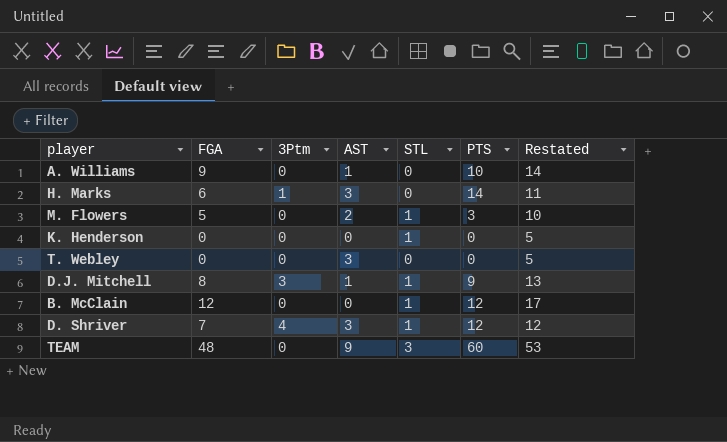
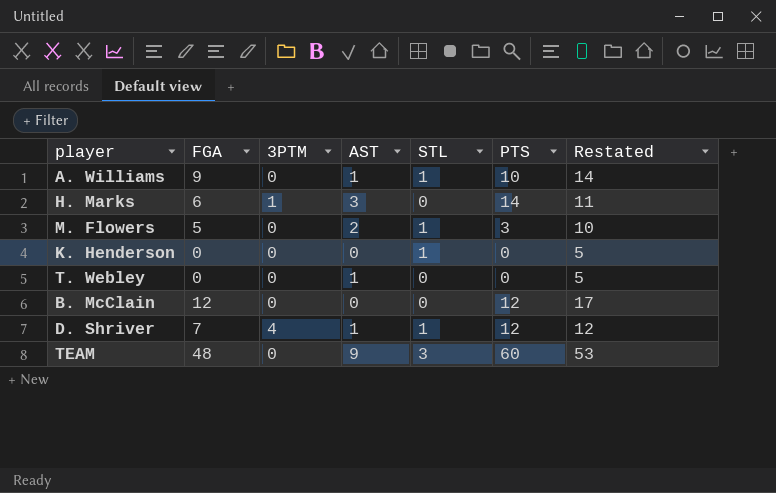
column name: 3Ptm -> 3PTM
row D.J. Mitchell: 8 | 3 | 1 | 1 | 9 | 13 -> none
A. Williams | STL: 0 -> 1
T. Webley | AST: 3 -> 1
B. McClain | STL: 1 -> 0
D. Shriver | AST: 3 -> 1

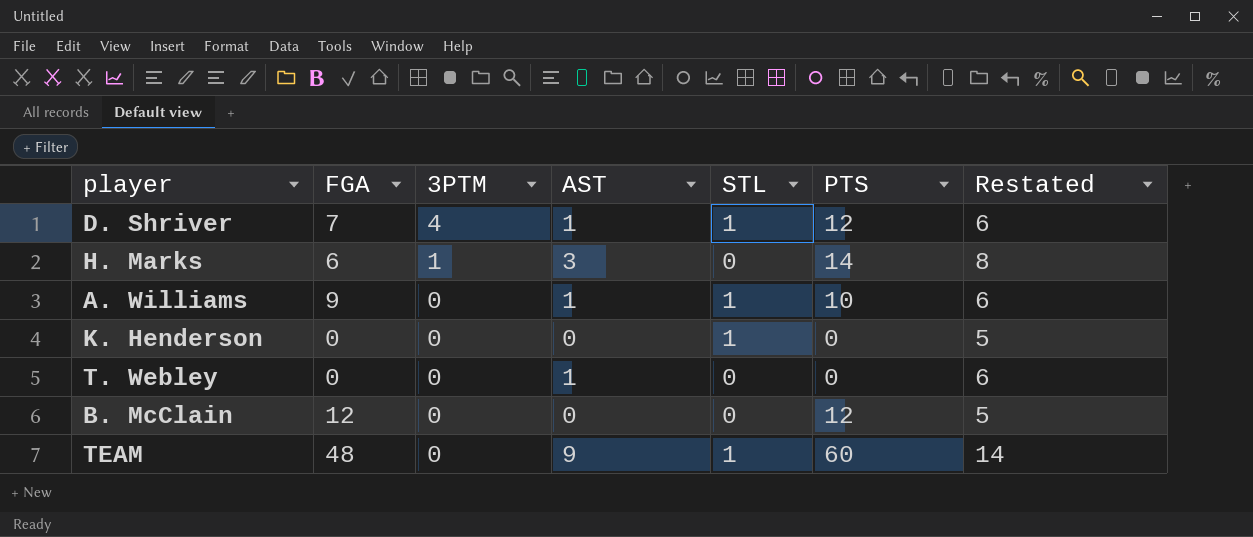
row order: none -> 3PTM descending
column Restated | formula: [FGA] + 5 -> [AST] + 5
row M. Flowers: 5 | 0 | 2 | 1 | 3 | 10 -> none
TEAM | STL: 3 -> 1

